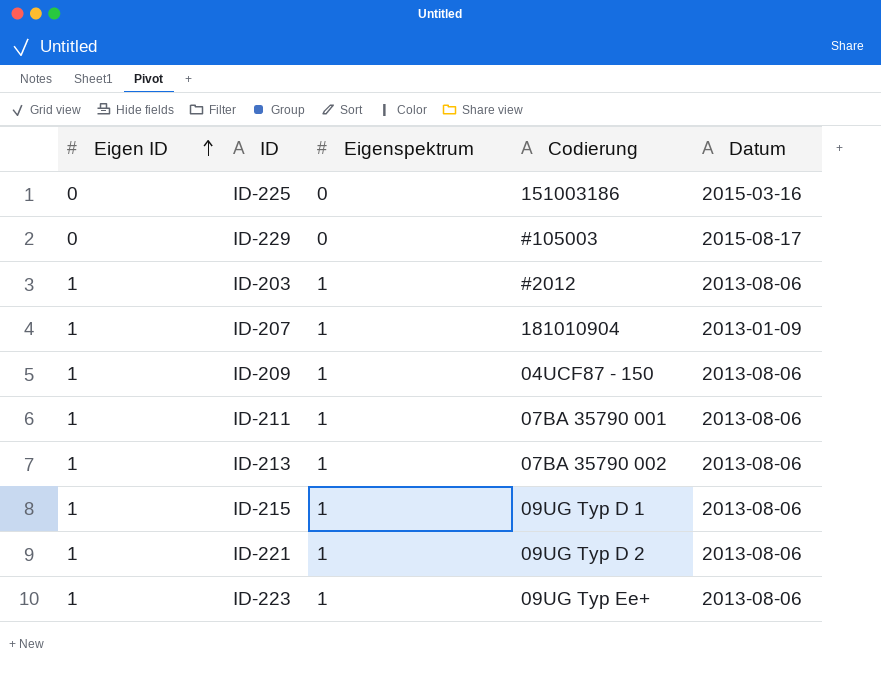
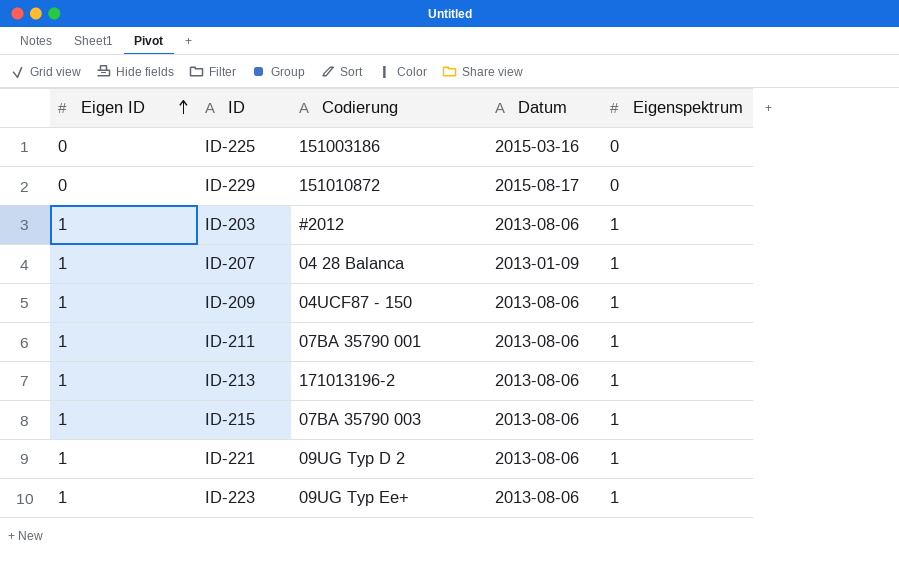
column Eigenspektrum | position: 3 -> 5
ID-229 | Codierung: #105003 -> 151010872
ID-207 | Codierung: 181010904 -> 04 28 Balanca
ID-213 | Codierung: 07BA 35790 002 -> 171013196-2
ID-215 | Codierung: 09UG Typ D 1 -> 07BA 35790 003

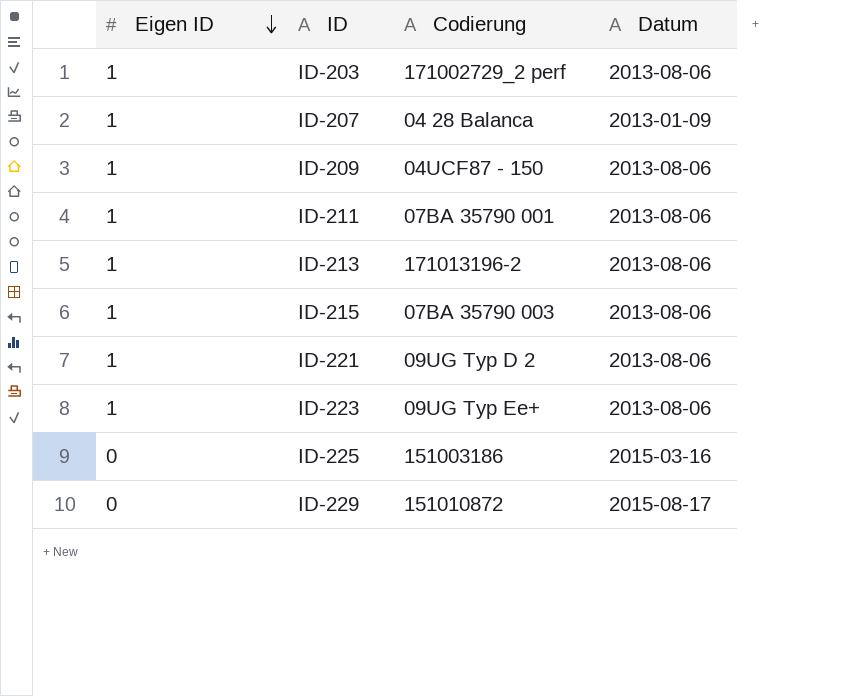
row order: Eigen ID ascending -> Eigen ID descending
column Eigenspektrum | position: 5 -> none
ID-203 | Codierung: #2012 -> 171002729_2 perf

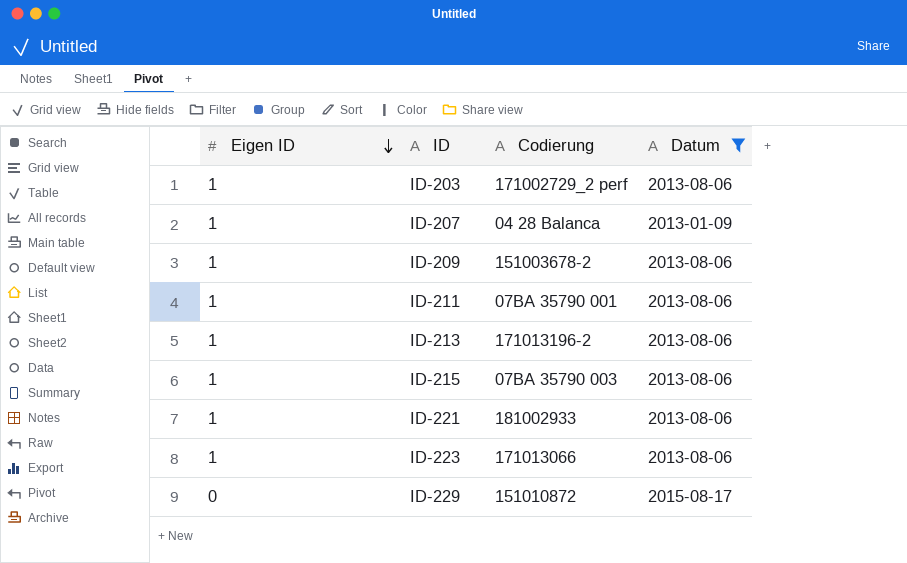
filter: none -> Datum != 2015-03-16
ID-209 | Codierung: 04UCF87 - 150 -> 151003678-2
ID-221 | Codierung: 09UG Typ D 2 -> 181002933
ID-223 | Codierung: 09UG Typ Ee+ -> 171013066

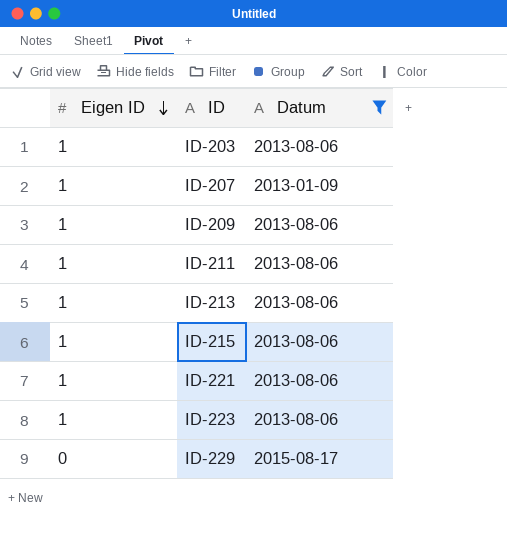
column Codierung | position: 3 -> none

